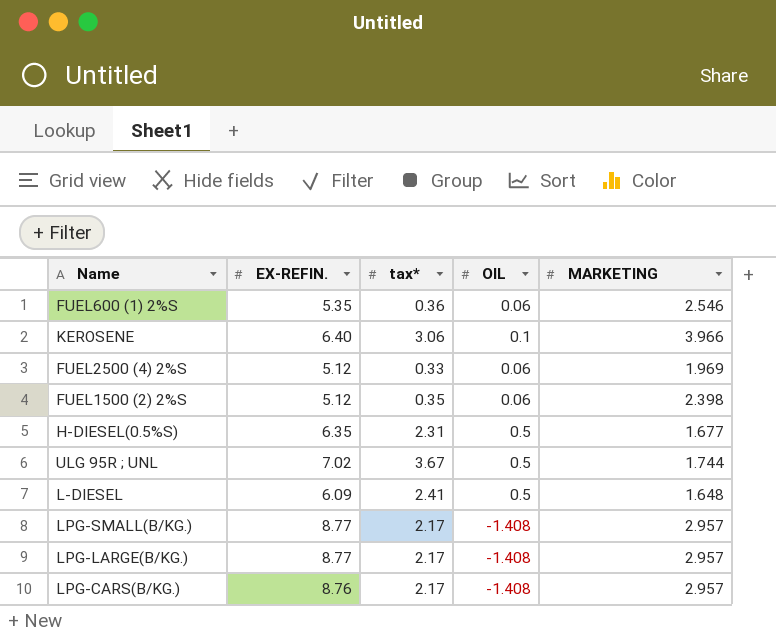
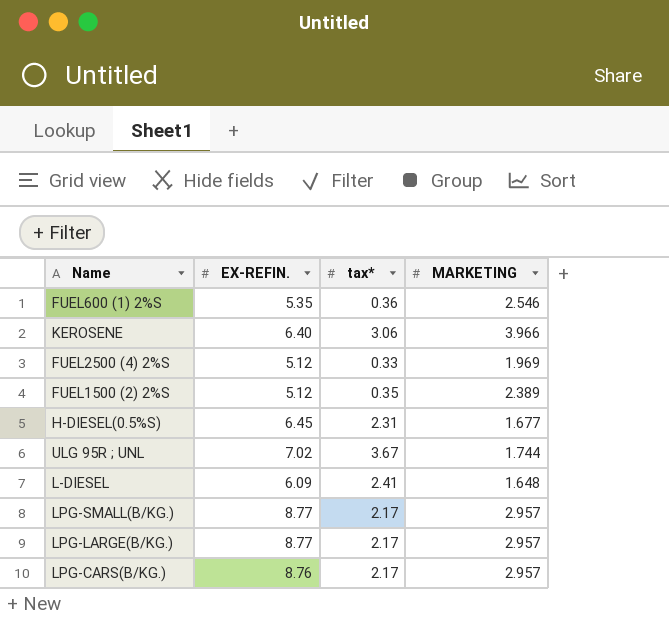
column OIL | position: 4 -> none
FUEL1500 (2) 2%S | MARKETING: 2.398 -> 2.389
H-DIESEL(0.5%S) | EX-REFIN.: 6.35 -> 6.45

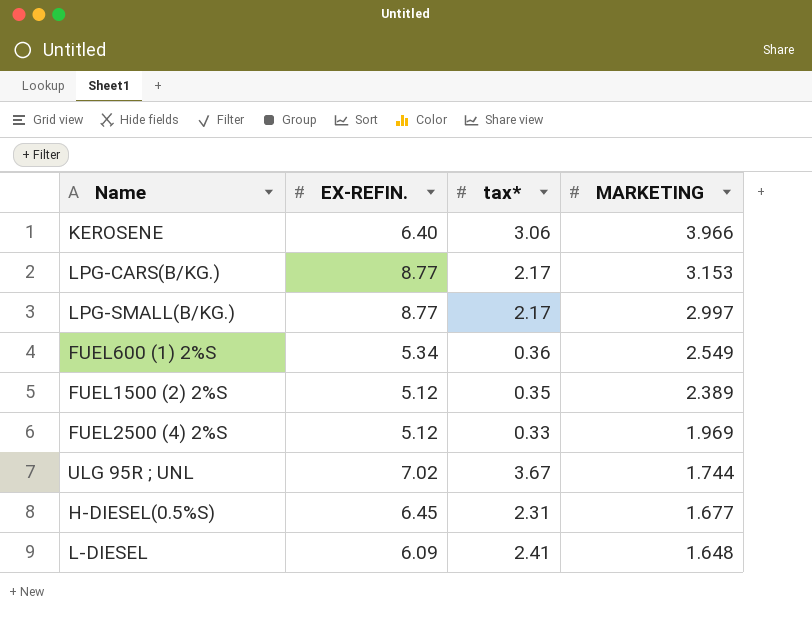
row order: none -> MARKETING descending
row LPG-LARGE(B/KG.): 8.77 | 2.17 | 2.957 -> none
LPG-CARS(B/KG.) | EX-REFIN.: 8.76 -> 8.77
LPG-CARS(B/KG.) | MARKETING: 2.957 -> 3.153
LPG-SMALL(B/KG.) | MARKETING: 2.957 -> 2.997
FUEL600 (1) 2%S | EX-REFIN.: 5.35 -> 5.34
FUEL600 (1) 2%S | MARKETING: 2.546 -> 2.549

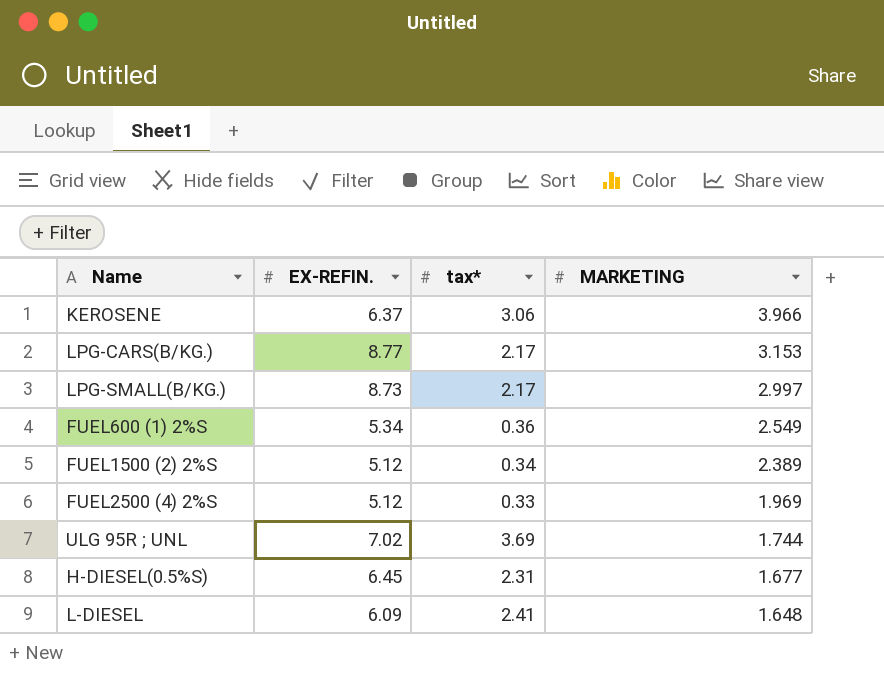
KEROSENE | EX-REFIN.: 6.40 -> 6.37
LPG-SMALL(B/KG.) | EX-REFIN.: 8.77 -> 8.73
FUEL1500 (2) 2%S | tax*: 0.35 -> 0.34
ULG 95R ; UNL | tax*: 3.67 -> 3.69

